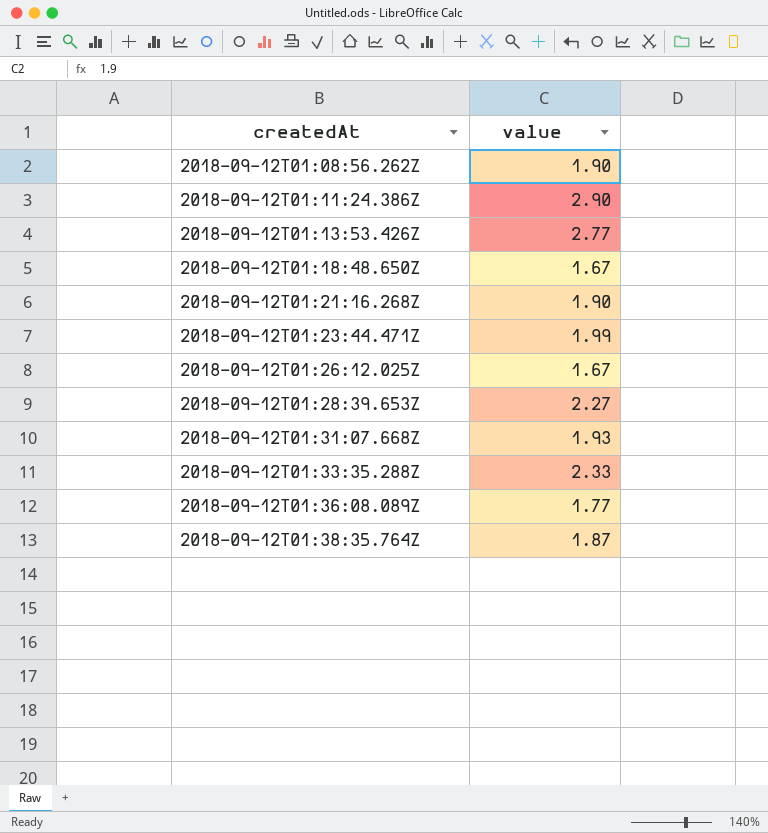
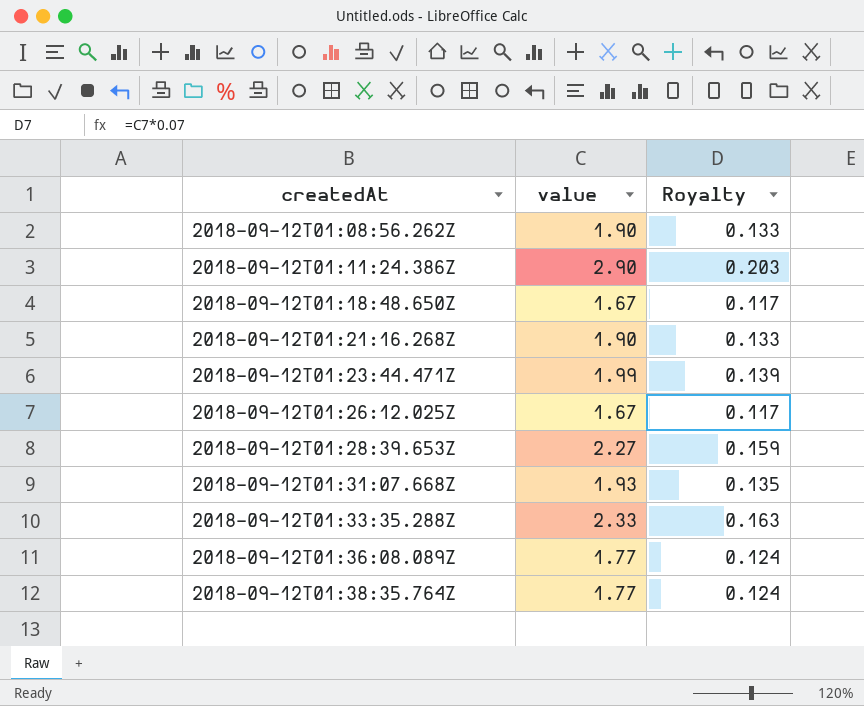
column Royalty | formula: none -> [value] * 0.07
row 2018-09-12T01:13:53.426Z: 2.77 -> none
2018-09-12T01:38:35.764Z | value: 1.87 -> 1.77

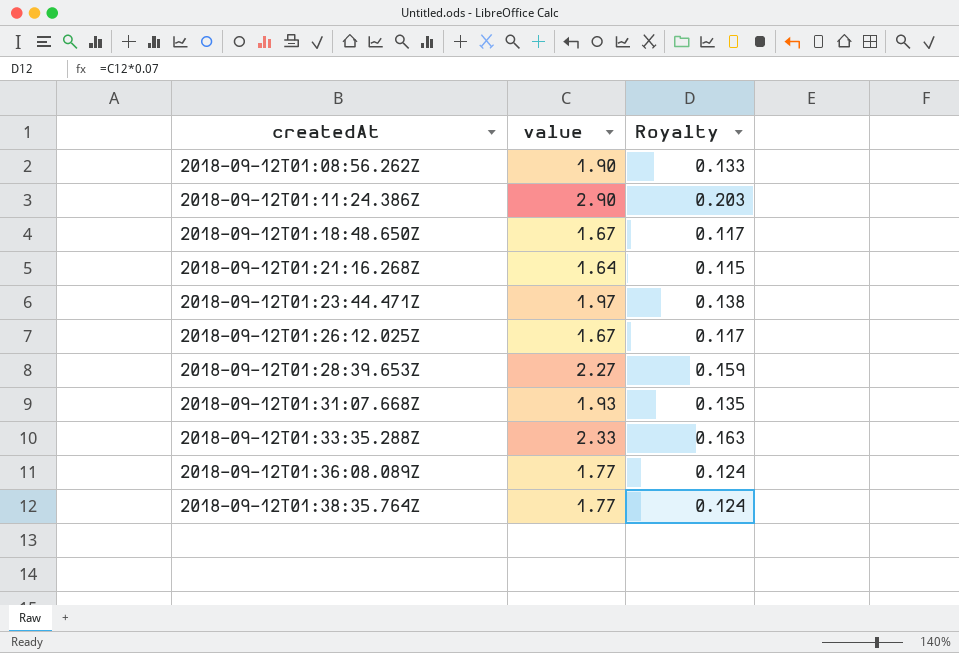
2018-09-12T01:21:16.268Z | value: 1.90 -> 1.64
2018-09-12T01:21:16.268Z | Royalty: 0.133 -> 0.115
2018-09-12T01:23:44.471Z | value: 1.99 -> 1.97
2018-09-12T01:23:44.471Z | Royalty: 0.139 -> 0.138

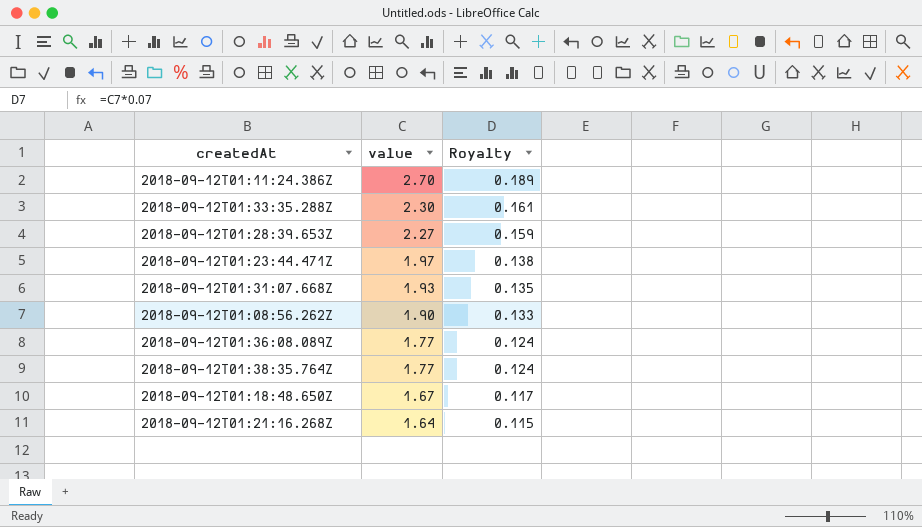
row order: createdAt ascending -> value descending
row 2018-09-12T01:26:12.025Z: 1.67 | 0.117 -> none
2018-09-12T01:11:24.386Z | value: 2.90 -> 2.70
2018-09-12T01:11:24.386Z | Royalty: 0.203 -> 0.189
2018-09-12T01:33:35.288Z | value: 2.33 -> 2.30
2018-09-12T01:33:35.288Z | Royalty: 0.163 -> 0.161

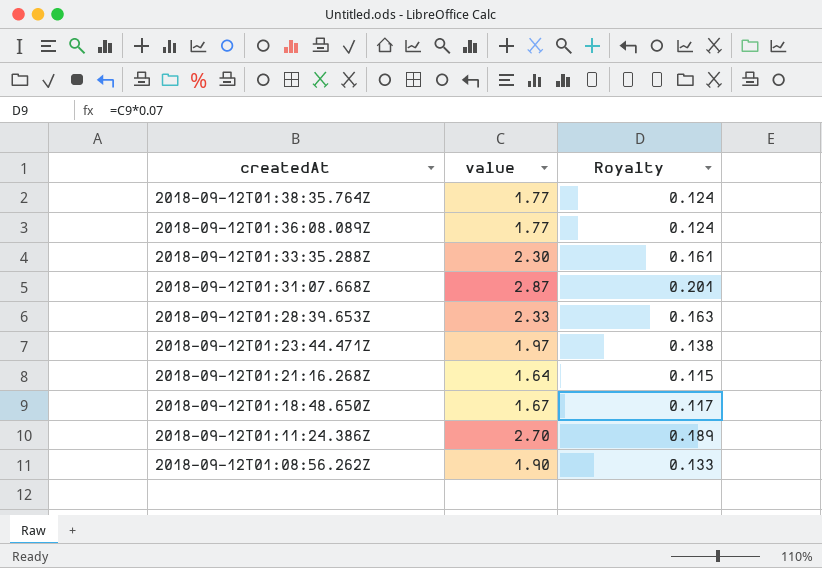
row order: value descending -> createdAt descending
2018-09-12T01:31:07.668Z | value: 1.93 -> 2.87
2018-09-12T01:31:07.668Z | Royalty: 0.135 -> 0.201
2018-09-12T01:28:39.653Z | value: 2.27 -> 2.33
2018-09-12T01:28:39.653Z | Royalty: 0.159 -> 0.163

